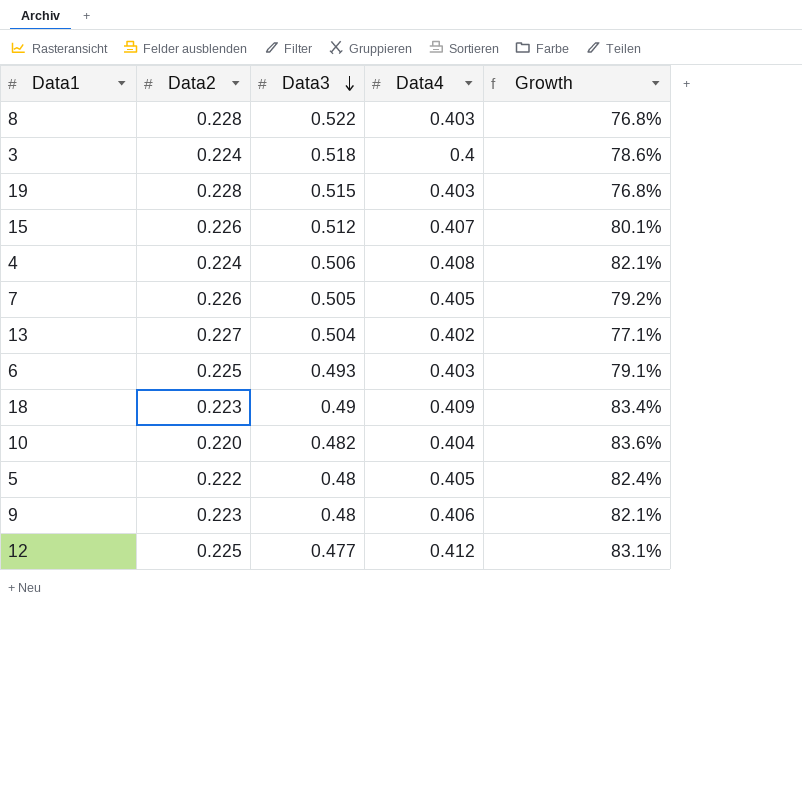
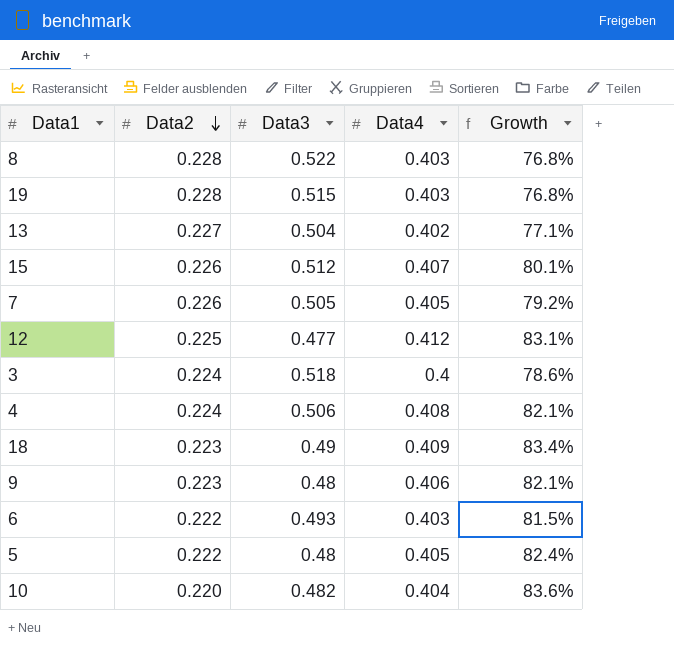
row order: Data3 descending -> Data2 descending
6 | Data2: 0.225 -> 0.222
6 | Growth: 79.1% -> 81.5%

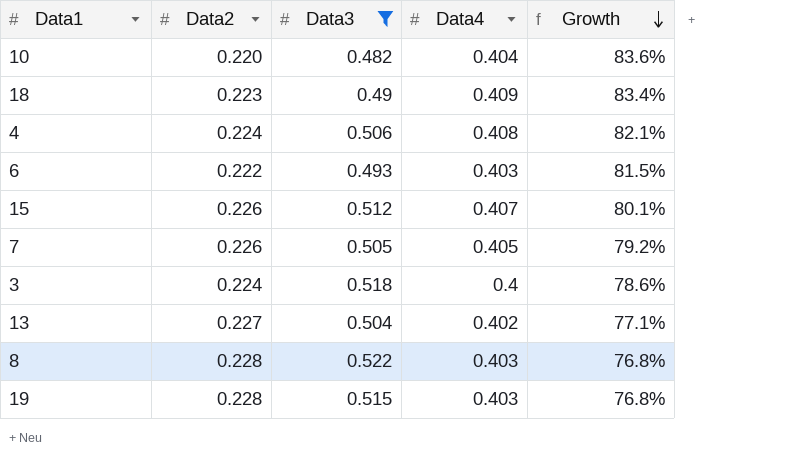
filter: none -> Data3 >= 0.482
row order: Data2 descending -> Growth descending

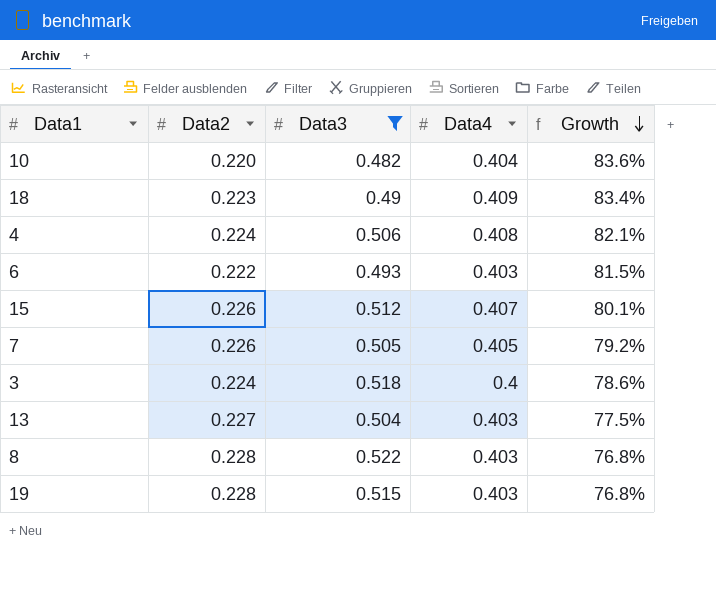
13 | Data4: 0.402 -> 0.403
13 | Growth: 77.1% -> 77.5%

